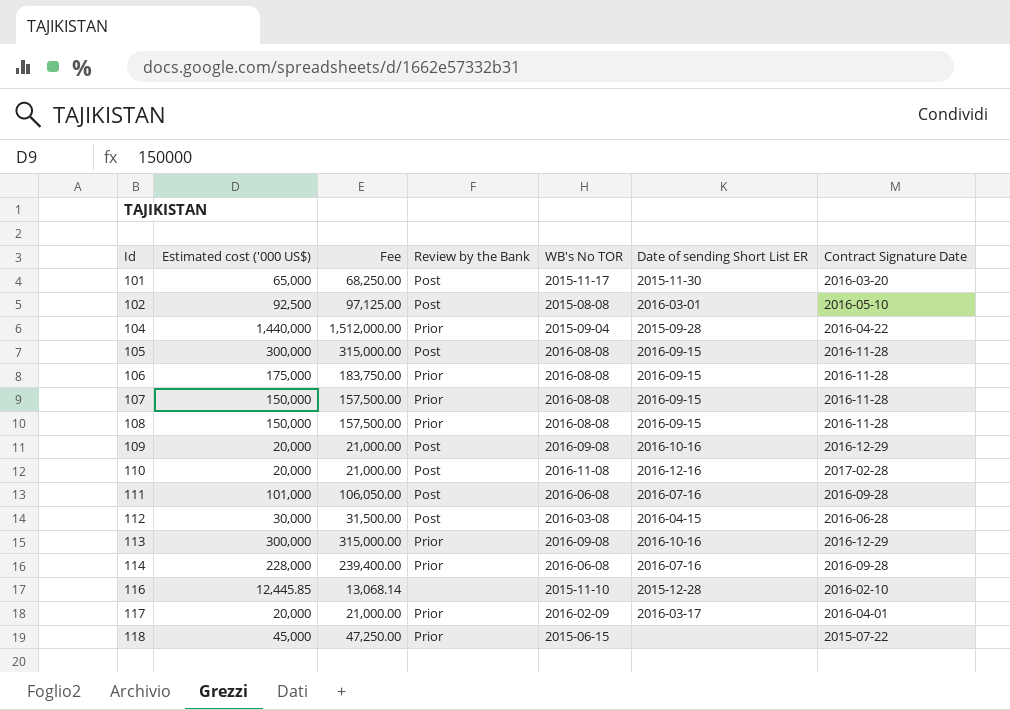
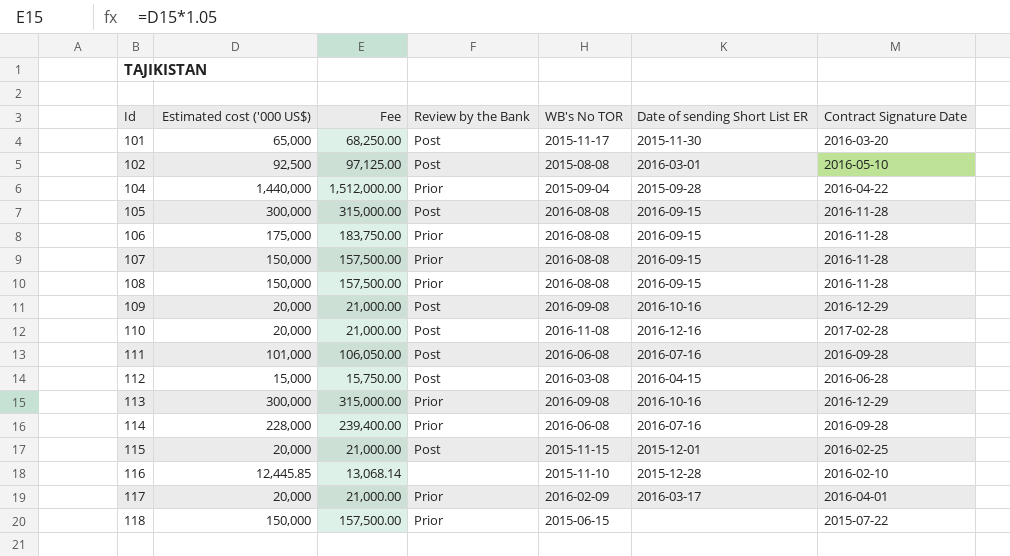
112 | Estimated cost ('000 US$): 30,000 -> 15,000
112 | Fee: 31,500.00 -> 15,750.00
row 115: none -> 20,000 | 21,000.00 | Post | 2015-11-15 | 2015-12-01 | 2016-02-25
118 | Estimated cost ('000 US$): 45,000 -> 150,000
118 | Fee: 47,250.00 -> 157,500.00

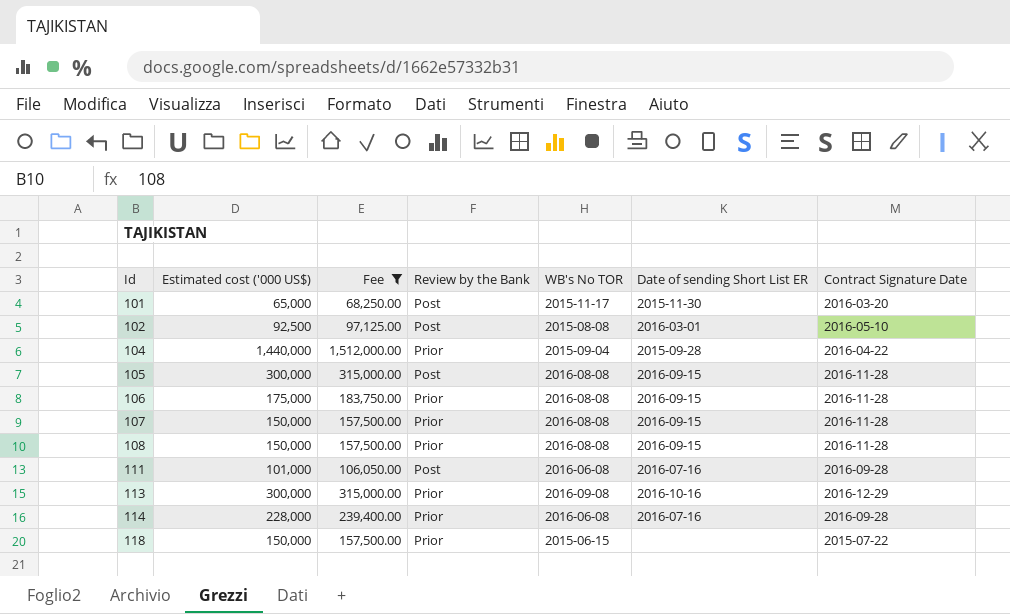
filter: none -> Fee >= 68,250.00

